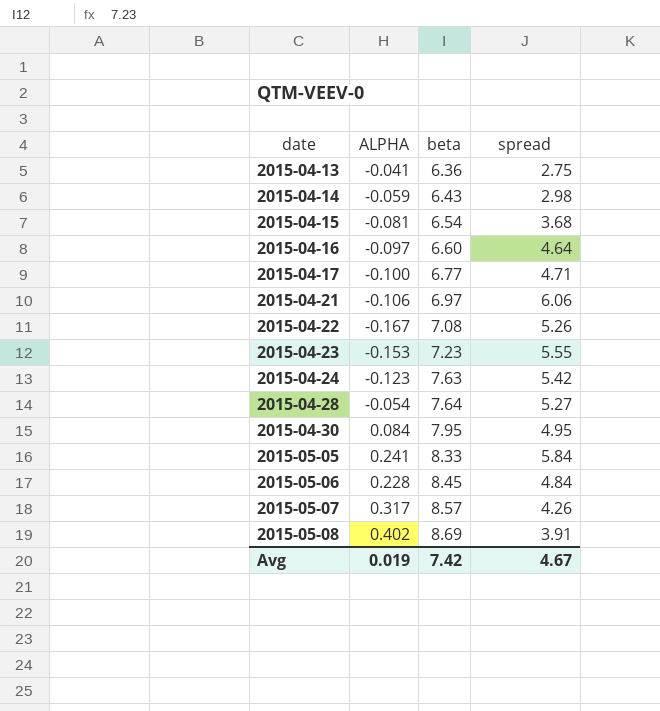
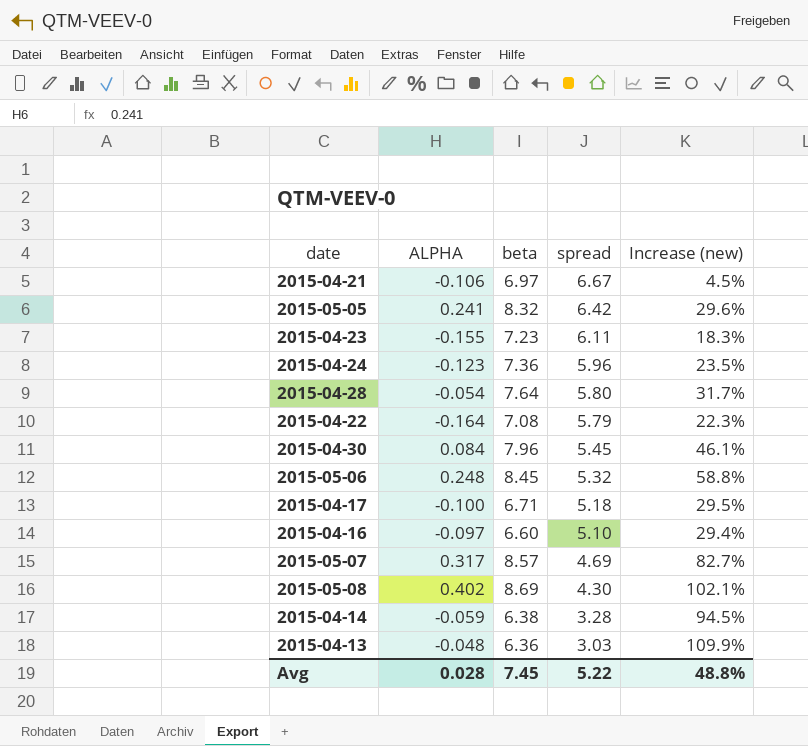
row order: date ascending -> spread descending
column Increase (new) | formula: none -> ([beta] - [spread]) / [spread]
row 2015-04-15: -0.081 | 6.54 | 3.68 -> none
2015-04-21 | spread: 6.06 -> 6.67
2015-05-05 | beta: 8.33 -> 8.32
2015-05-05 | spread: 5.84 -> 6.42
2015-04-23 | ALPHA: -0.153 -> -0.155
2015-04-23 | spread: 5.55 -> 6.11
2015-04-24 | beta: 7.63 -> 7.36
2015-04-24 | spread: 5.42 -> 5.96
2015-04-28 | spread: 5.27 -> 5.80
2015-04-22 | ALPHA: -0.167 -> -0.164
2015-04-22 | spread: 5.26 -> 5.79
2015-04-30 | beta: 7.95 -> 7.96
2015-04-30 | spread: 4.95 -> 5.45
2015-05-06 | ALPHA: 0.228 -> 0.248
2015-05-06 | spread: 4.84 -> 5.32
2015-04-17 | beta: 6.77 -> 6.71
2015-04-17 | spread: 4.71 -> 5.18
2015-04-16 | spread: 4.64 -> 5.10
2015-05-07 | spread: 4.26 -> 4.69
2015-05-08 | spread: 3.91 -> 4.30
2015-04-14 | beta: 6.43 -> 6.38
2015-04-14 | spread: 2.98 -> 3.28
2015-04-13 | ALPHA: -0.041 -> -0.048
2015-04-13 | spread: 2.75 -> 3.03
Avg | ALPHA: 0.019 -> 0.028
Avg | beta: 7.42 -> 7.45
Avg | spread: 4.67 -> 5.22

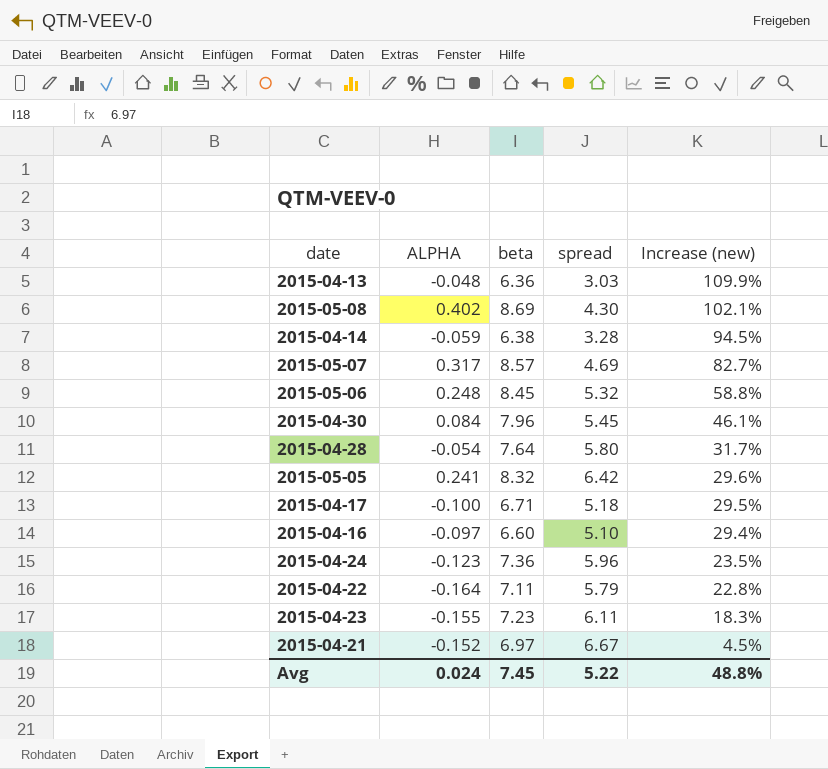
row order: spread descending -> Increase (new) descending
2015-04-22 | beta: 7.08 -> 7.11
2015-04-22 | Increase (new): 22.3% -> 22.8%
2015-04-21 | ALPHA: -0.106 -> -0.152
Avg | ALPHA: 0.028 -> 0.024

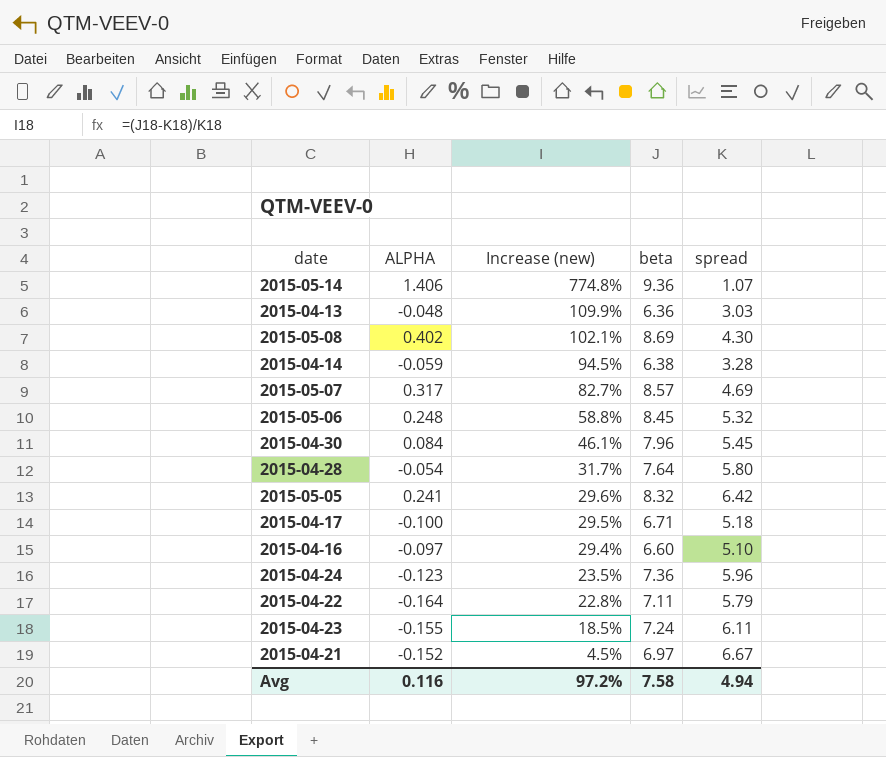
column Increase (new) | position: 5 -> 3
row 2015-05-14: none -> 1.406 | 774.8% | 9.36 | 1.07
2015-04-23 | Increase (new): 18.3% -> 18.5%
2015-04-23 | beta: 7.23 -> 7.24
Avg | ALPHA: 0.024 -> 0.116
Avg | Increase (new): 48.8% -> 97.2%
Avg | beta: 7.45 -> 7.58
Avg | spread: 5.22 -> 4.94

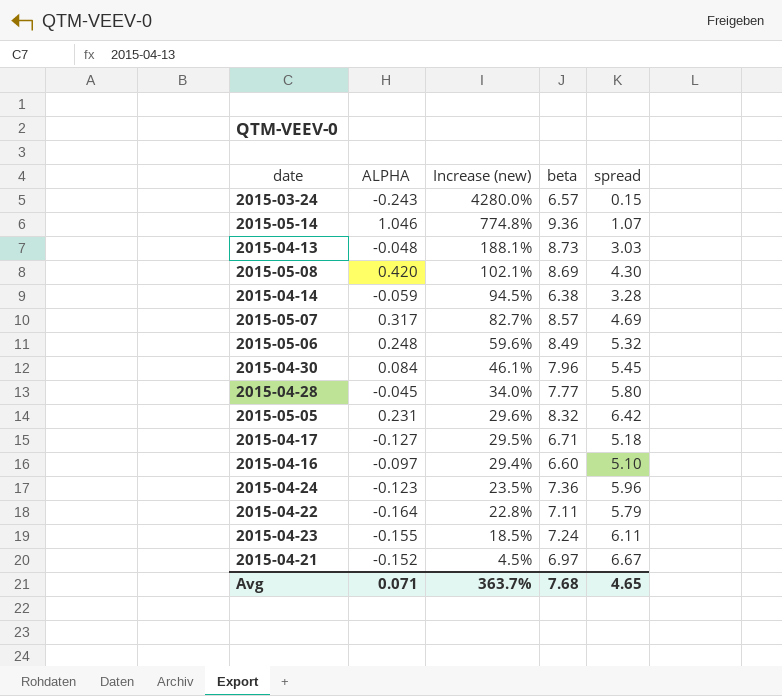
row 2015-03-24: none -> -0.243 | 4280.0% | 6.57 | 0.15
2015-05-14 | ALPHA: 1.406 -> 1.046
2015-04-13 | Increase (new): 109.9% -> 188.1%
2015-04-13 | beta: 6.36 -> 8.73
2015-05-08 | ALPHA: 0.402 -> 0.420
2015-05-06 | Increase (new): 58.8% -> 59.6%
2015-05-06 | beta: 8.45 -> 8.49
2015-04-28 | ALPHA: -0.054 -> -0.045
2015-04-28 | Increase (new): 31.7% -> 34.0%
2015-04-28 | beta: 7.64 -> 7.77
2015-05-05 | ALPHA: 0.241 -> 0.231
2015-04-17 | ALPHA: -0.100 -> -0.127
Avg | ALPHA: 0.116 -> 0.071
Avg | Increase (new): 97.2% -> 363.7%
Avg | beta: 7.58 -> 7.68
Avg | spread: 4.94 -> 4.65

